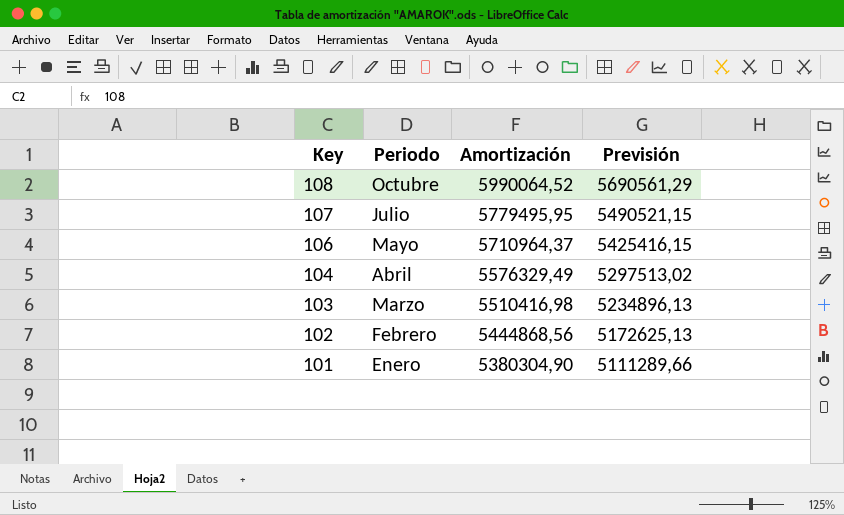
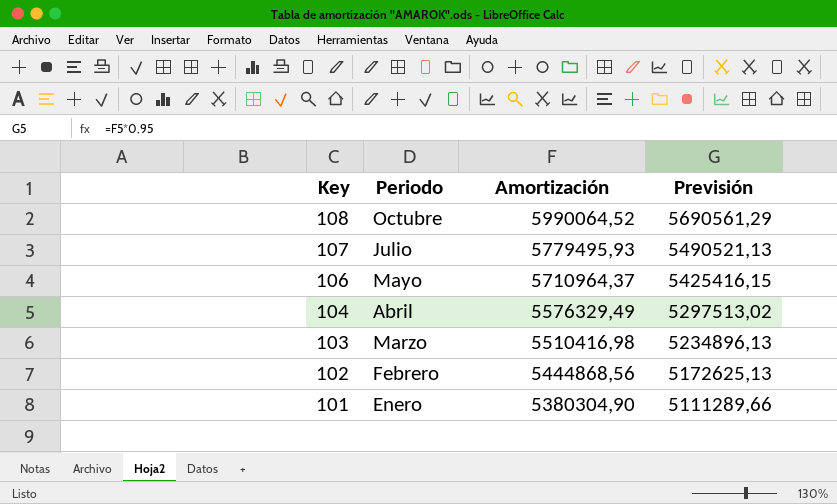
107 | Amortización: 5779495,95 -> 5779495,93
107 | Previsión: 5490521,15 -> 5490521,13

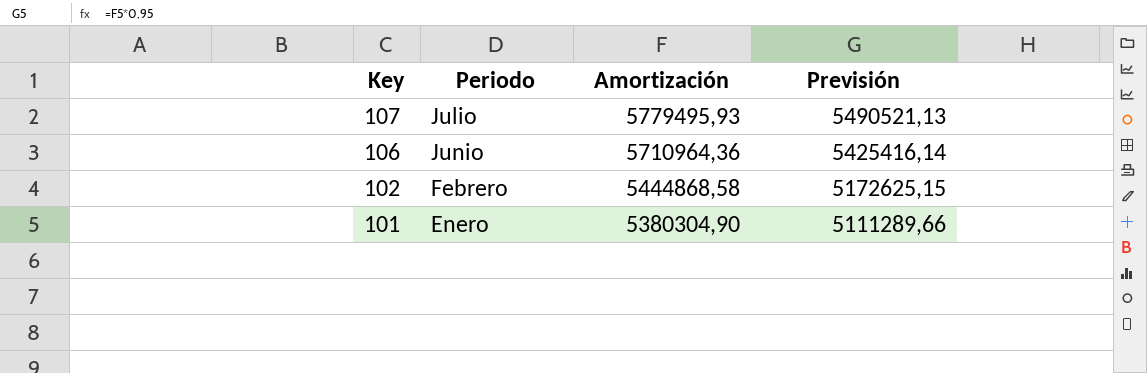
row 108: Octubre | 5990064,52 | 5690561,29 -> none
row 104: Abril | 5576329,49 | 5297513,02 -> none
row 103: Marzo | 5510416,98 | 5234896,13 -> none
106 | Periodo: Mayo -> Junio
106 | Amortización: 5710964,37 -> 5710964,36
106 | Previsión: 5425416,15 -> 5425416,14
102 | Amortización: 5444868,56 -> 5444868,58
102 | Previsión: 5172625,13 -> 5172625,15

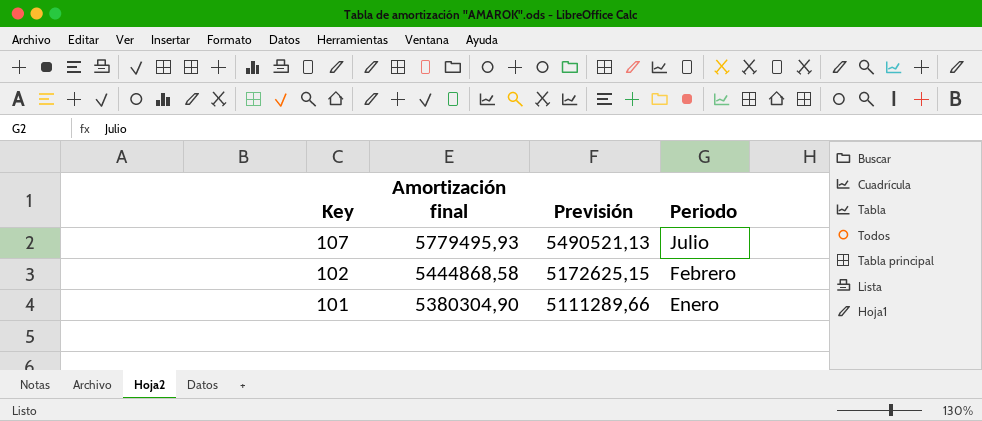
column name: Amortización -> Amortización final
column Periodo | position: 2 -> 4
row 106: Junio | 5710964,36 | 5425416,14 -> none

